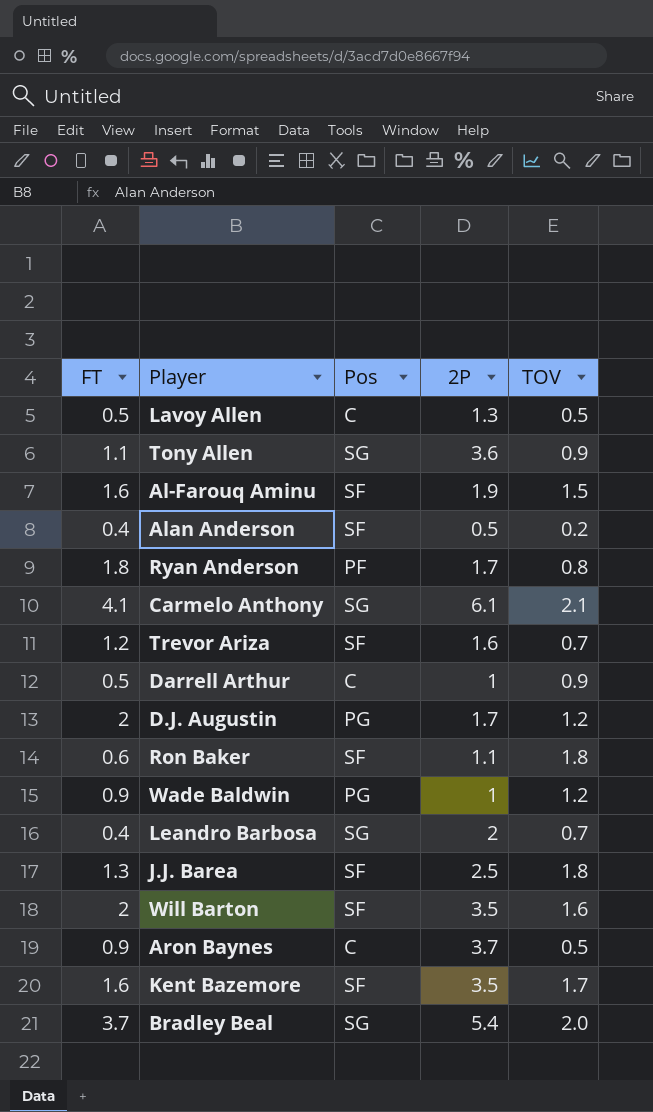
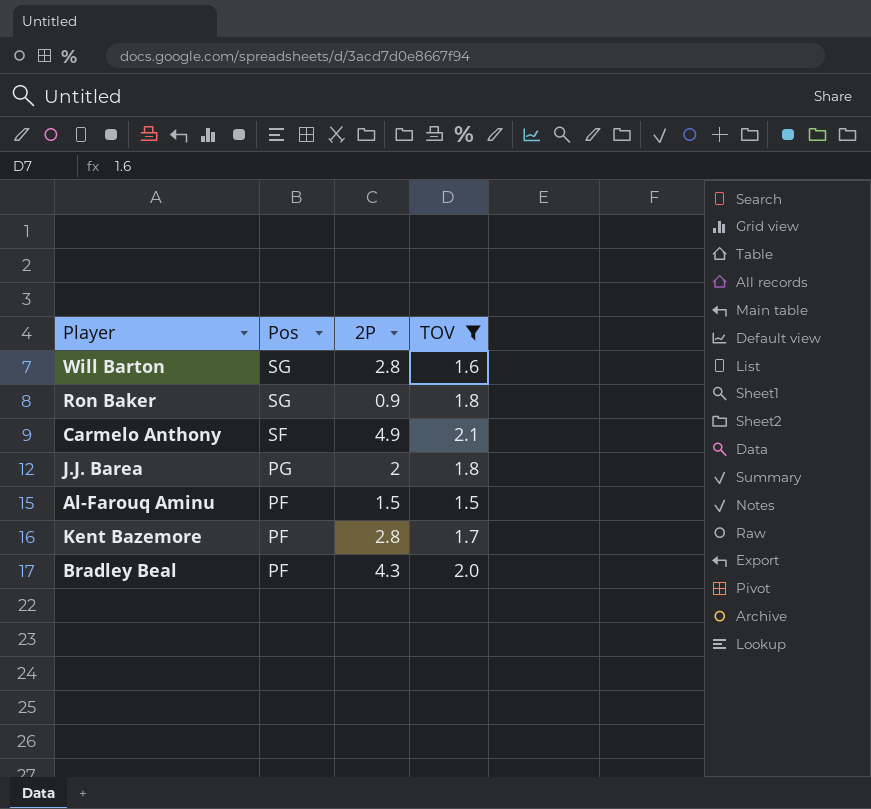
filter: none -> TOV >= 1.5
row order: none -> Pos descending
column FT | position: 1 -> none
Will Barton | Pos: SF -> SG
Will Barton | 2P: 3.5 -> 2.8
Ron Baker | Pos: SF -> SG
Ron Baker | 2P: 1.1 -> 0.9
Carmelo Anthony | Pos: SG -> SF
Carmelo Anthony | 2P: 6.1 -> 4.9
J.J. Barea | Pos: SF -> PG
J.J. Barea | 2P: 2.5 -> 2
Al-Farouq Aminu | Pos: SF -> PF
Al-Farouq Aminu | 2P: 1.9 -> 1.5
Kent Bazemore | Pos: SF -> PF
Kent Bazemore | 2P: 3.5 -> 2.8
Bradley Beal | Pos: SG -> PF
Bradley Beal | 2P: 5.4 -> 4.3

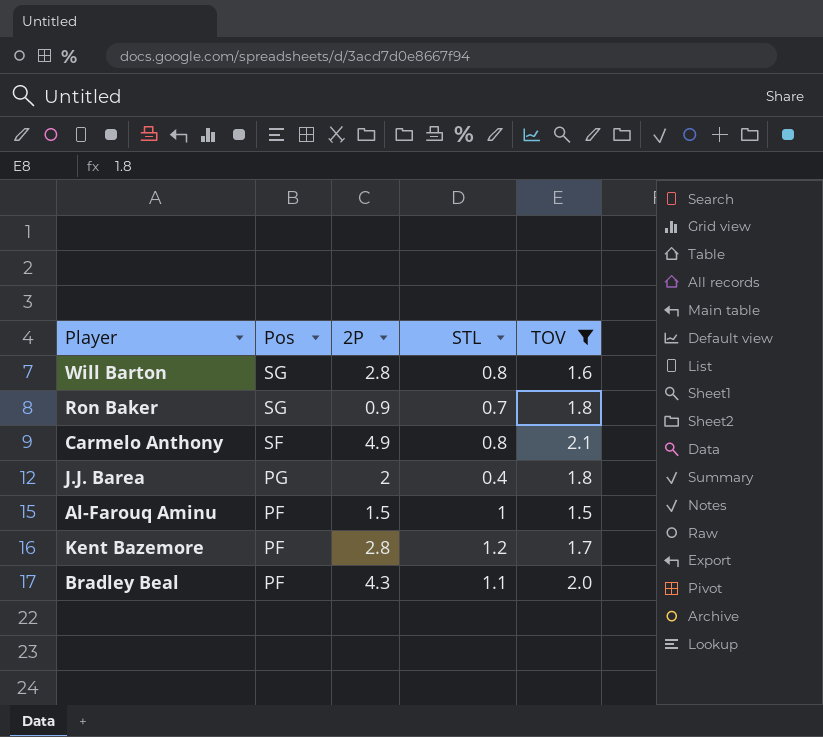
column STL | position: none -> 4

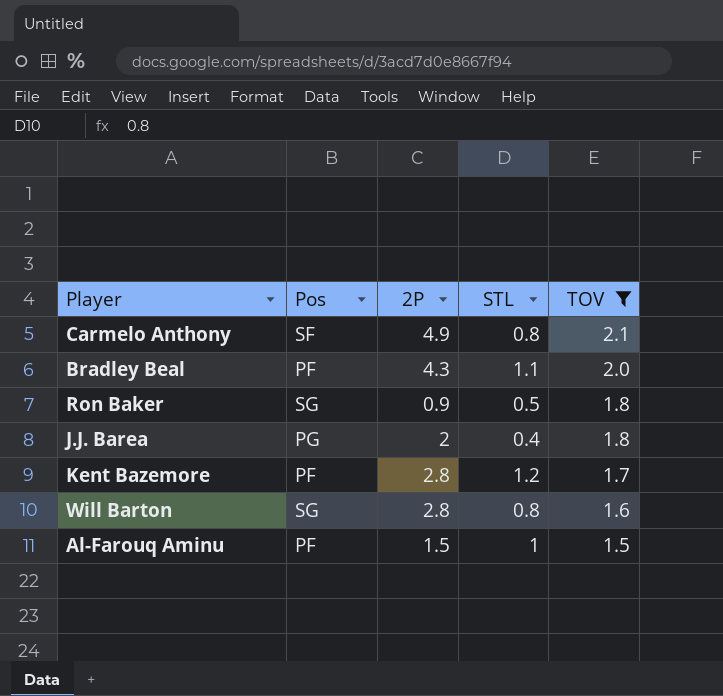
row order: Pos descending -> TOV descending
Ron Baker | STL: 0.7 -> 0.5

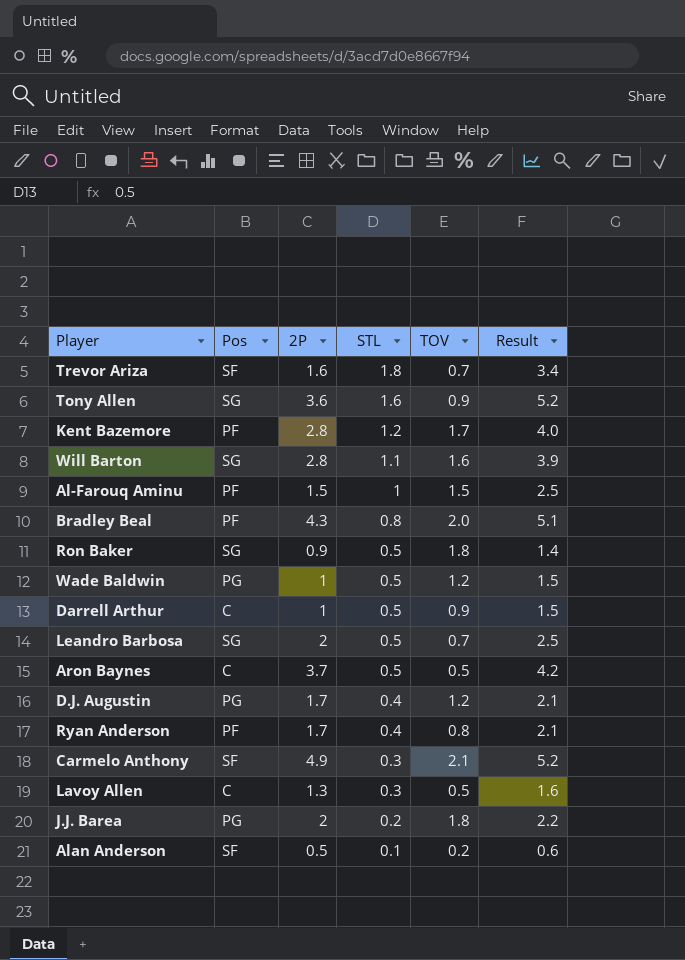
filter: TOV >= 1.5 -> none
row order: TOV descending -> STL descending
column Result | formula: none -> [2P] + [STL]
Will Barton | STL: 0.8 -> 1.1
Bradley Beal | STL: 1.1 -> 0.8
Carmelo Anthony | STL: 0.8 -> 0.3
J.J. Barea | STL: 0.4 -> 0.2

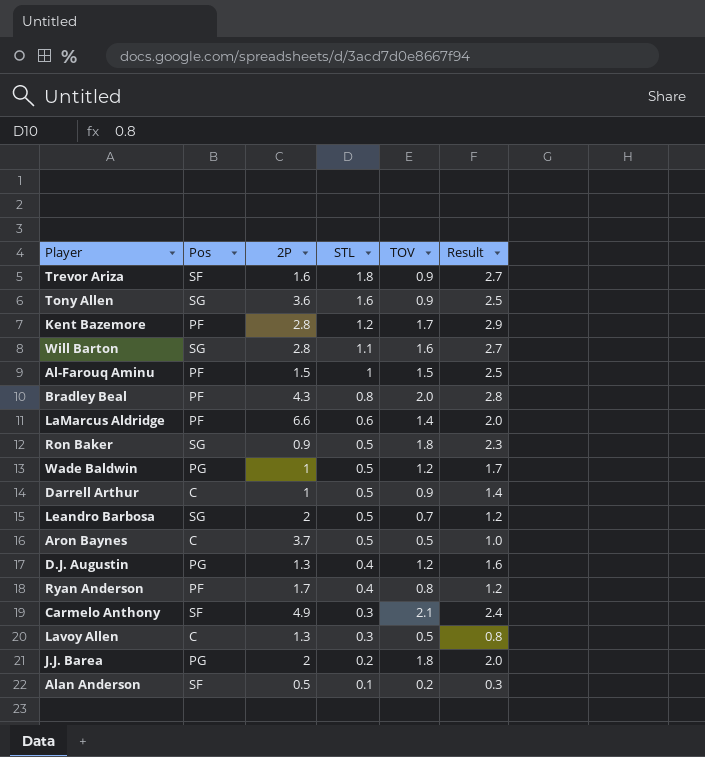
column Result | formula: [2P] + [STL] -> [STL] + [TOV]
Trevor Ariza | TOV: 0.7 -> 0.9
row LaMarcus Aldridge: none -> PF | 6.6 | 0.6 | 1.4 | 2.0
D.J. Augustin | 2P: 1.7 -> 1.3

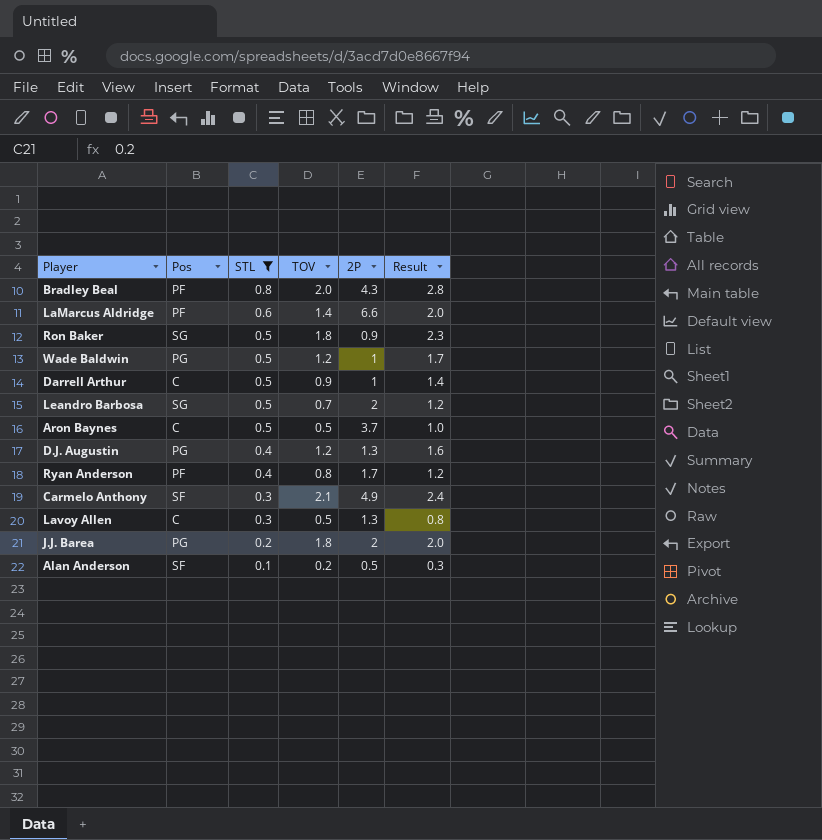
filter: none -> STL <= 0.8
column 2P | position: 3 -> 5

